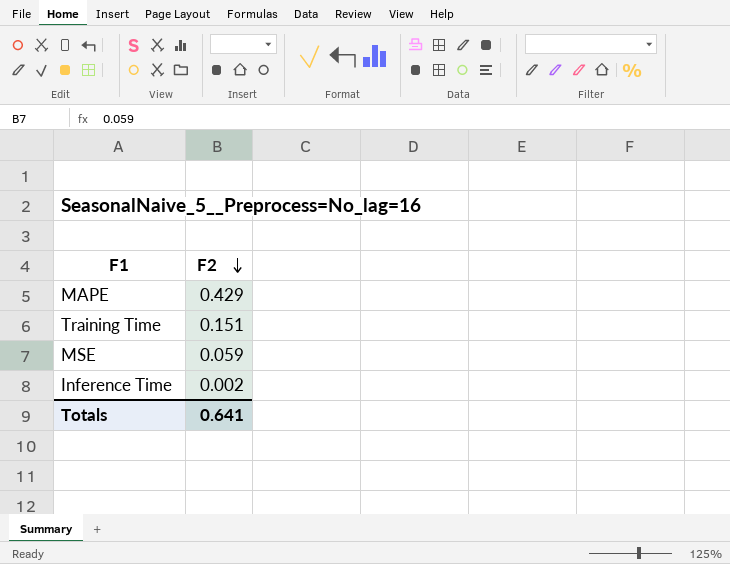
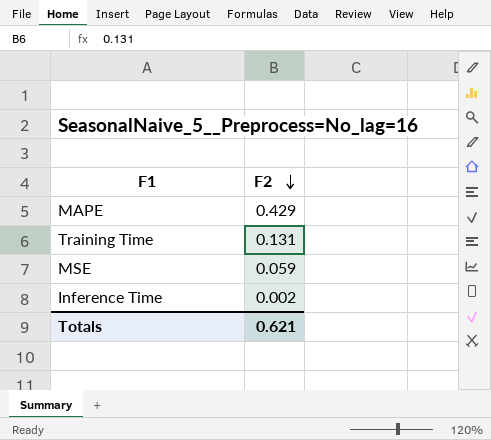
Training Time | F2: 0.151 -> 0.131
Totals | F2: 0.641 -> 0.621

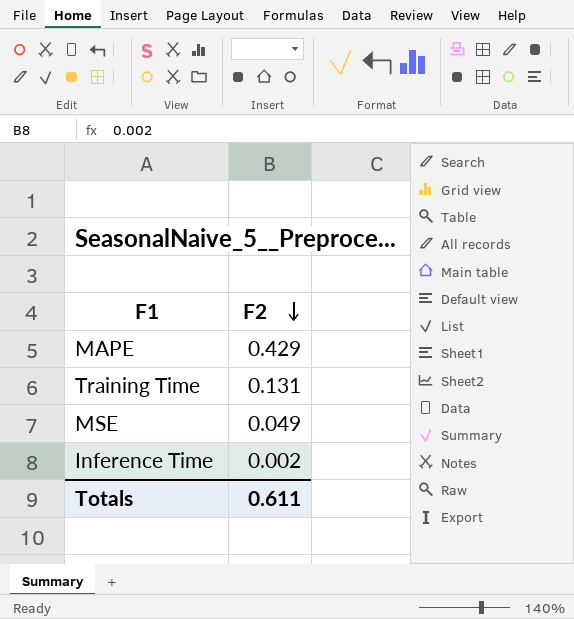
MSE | F2: 0.059 -> 0.049
Totals | F2: 0.621 -> 0.611

